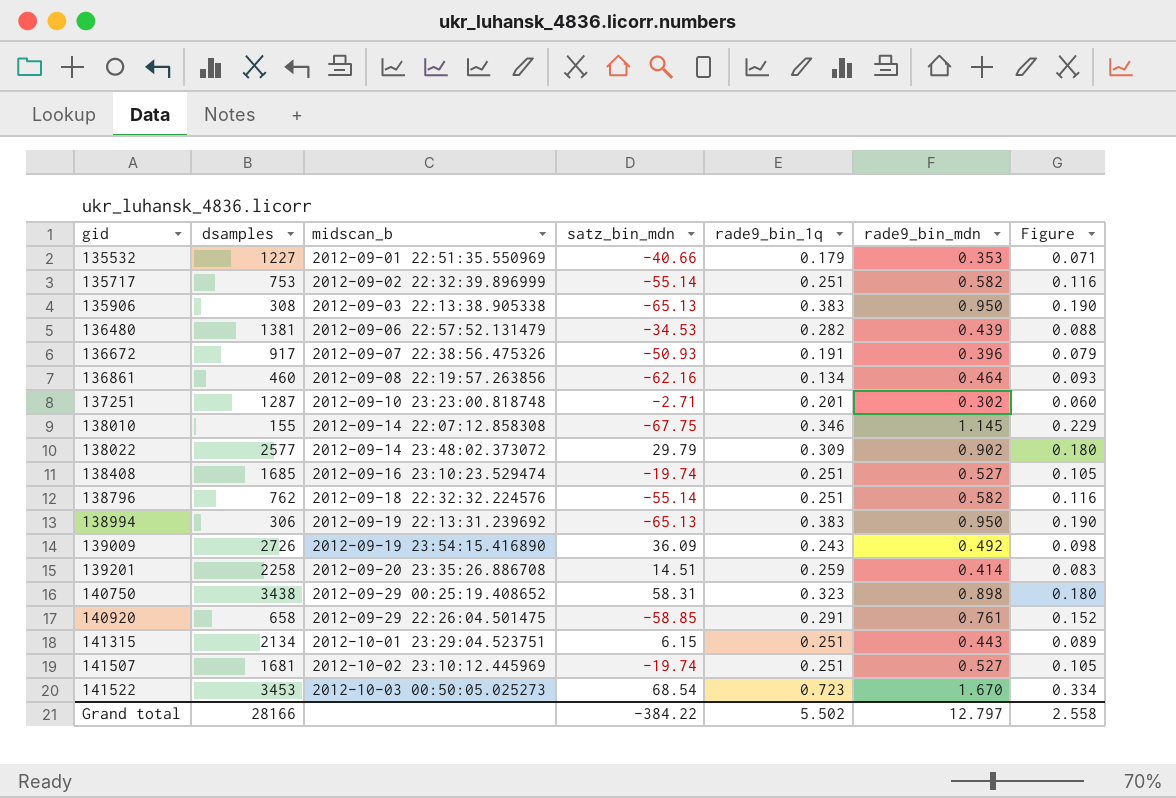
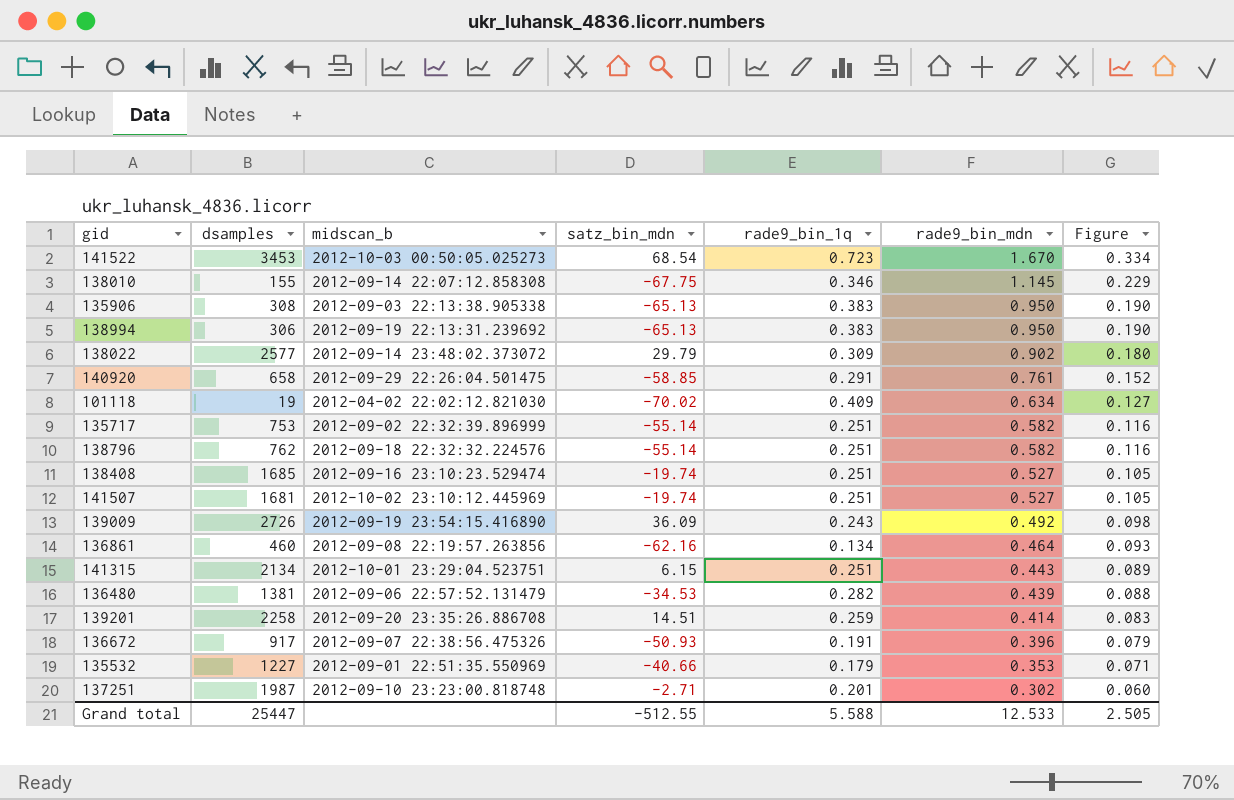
row order: gid ascending -> rade9_bin_mdn descending
row 140750: 3438 | 2012-09-29 00:25:19.408652 | 58.31 | 0.323 | 0.898 | 0.180 -> none
row 101118: none -> 19 | 2012-04-02 22:02:12.821030 | -70.02 | 0.409 | 0.634 | 0.127
137251 | dsamples: 1287 -> 1987
Grand total | dsamples: 28166 -> 25447
Grand total | satz_bin_mdn: -384.22 -> -512.55
Grand total | rade9_bin_1q: 5.502 -> 5.588
Grand total | rade9_bin_mdn: 12.797 -> 12.533
Grand total | Figure: 2.558 -> 2.505

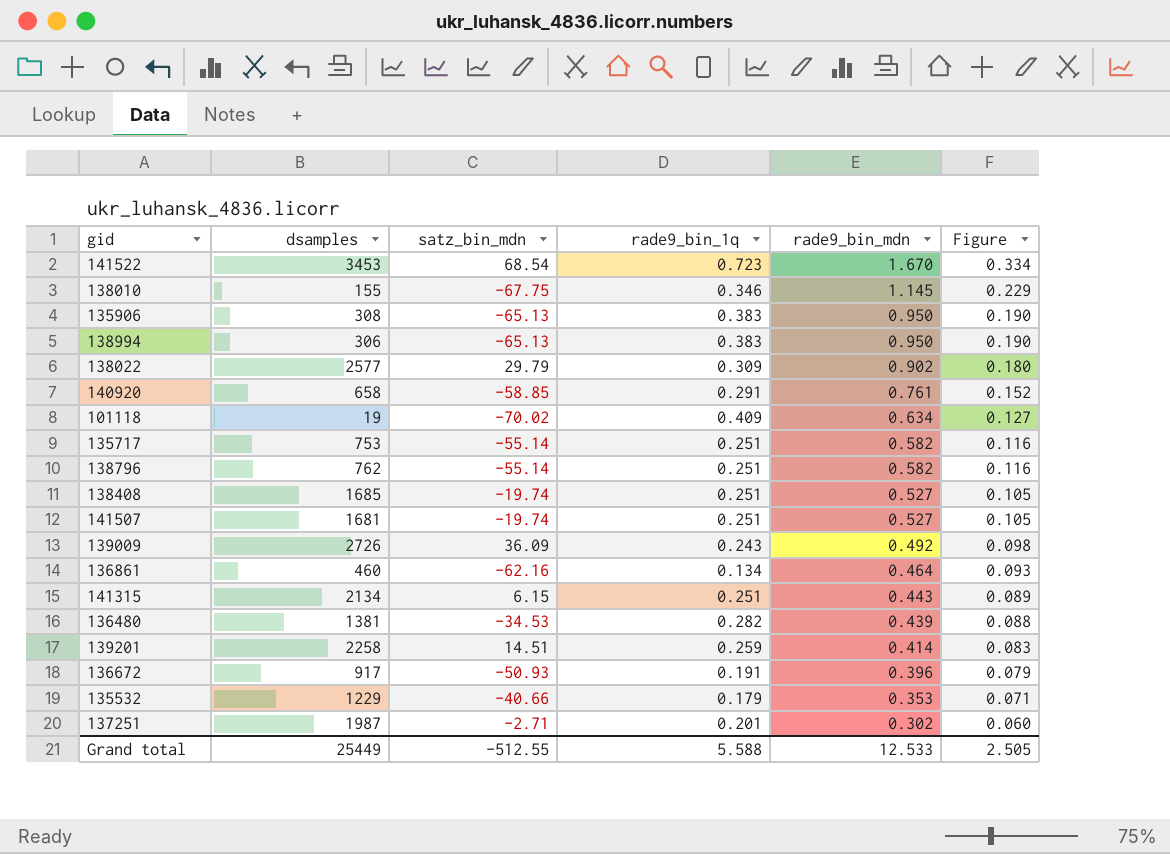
column midscan_b | position: 3 -> none
135532 | dsamples: 1227 -> 1229
Grand total | dsamples: 25447 -> 25449

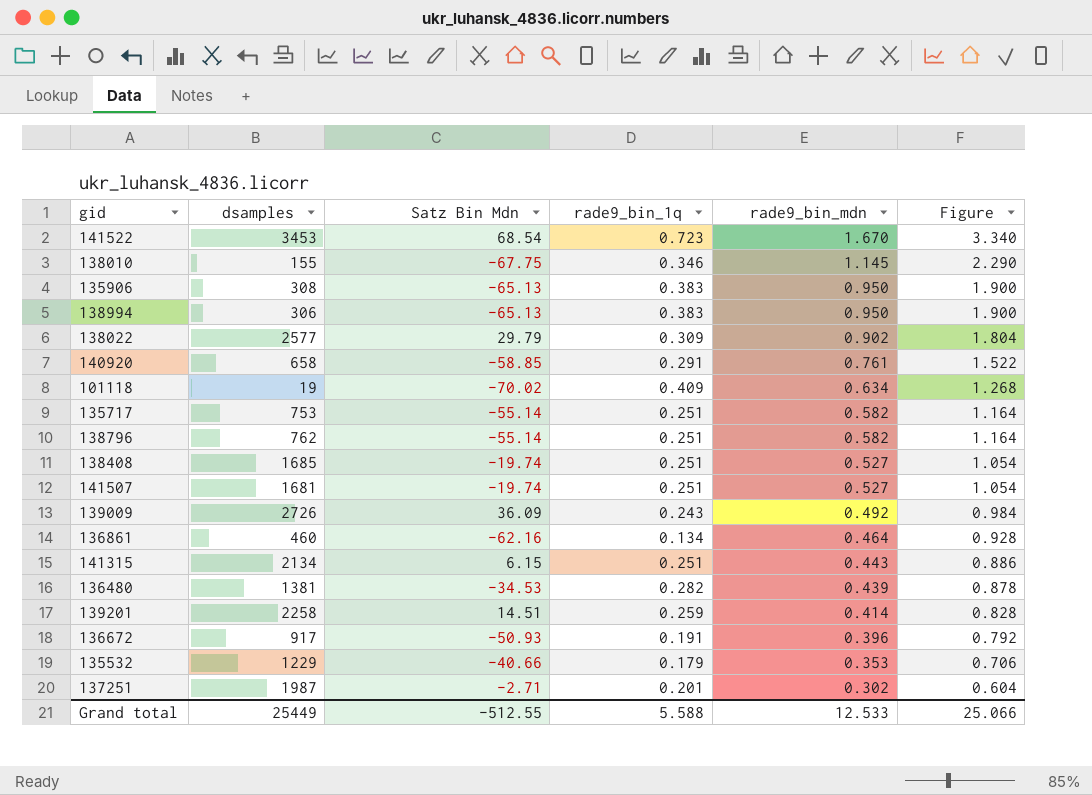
column name: satz_bin_mdn -> Satz Bin Mdn
column Figure | formula: [rade9_bin_mdn] * 0.2 -> [rade9_bin_mdn] * 2
Grand total | Figure: 2.505 -> 25.066

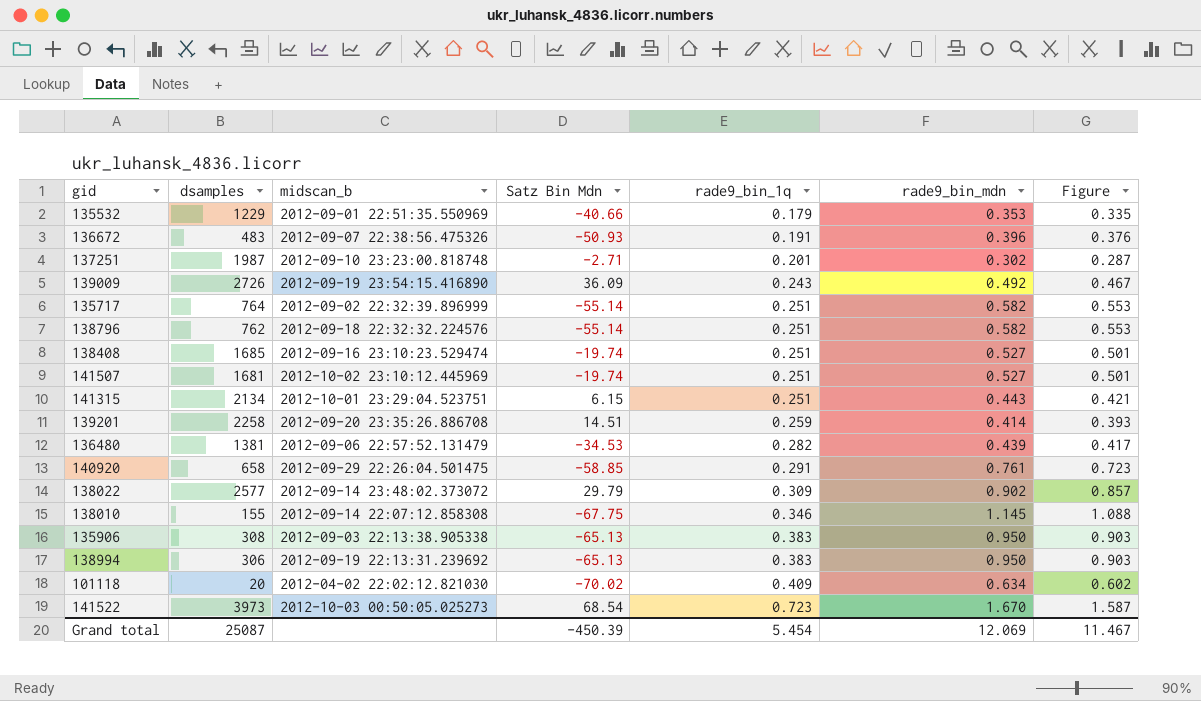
row order: rade9_bin_mdn descending -> rade9_bin_1q ascending
column midscan_b | position: none -> 3
column Figure | formula: [rade9_bin_mdn] * 2 -> [rade9_bin_mdn] * 0.95
row 136861: 460 | -62.16 | 0.134 | 0.464 | 0.928 -> none
136672 | dsamples: 917 -> 483
135717 | dsamples: 753 -> 764
101118 | dsamples: 19 -> 20
141522 | dsamples: 3453 -> 3973
Grand total | dsamples: 25449 -> 25087
Grand total | Satz Bin Mdn: -512.55 -> -450.39
Grand total | rade9_bin_1q: 5.588 -> 5.454
Grand total | rade9_bin_mdn: 12.533 -> 12.069
Grand total | Figure: 25.066 -> 11.467

